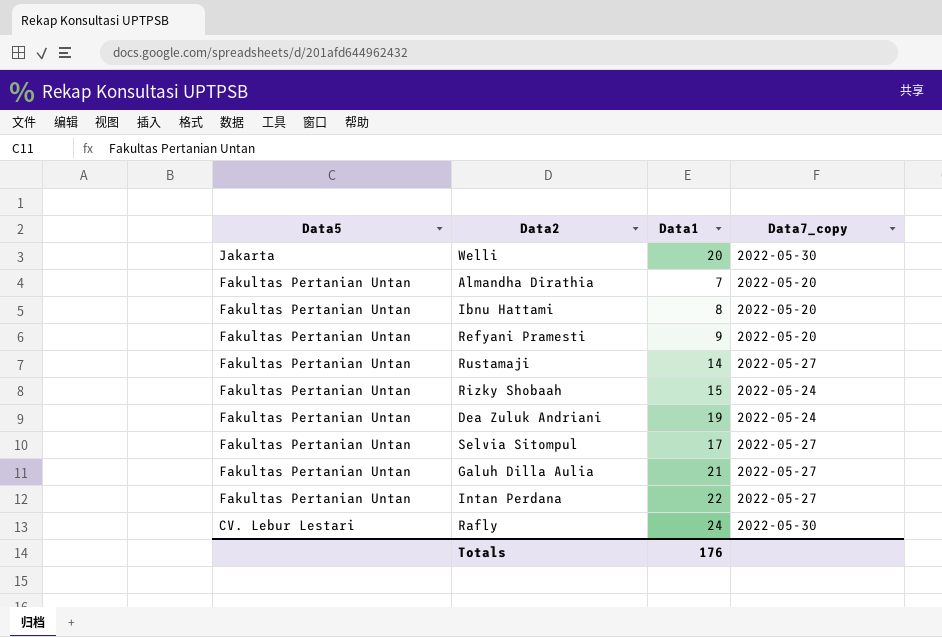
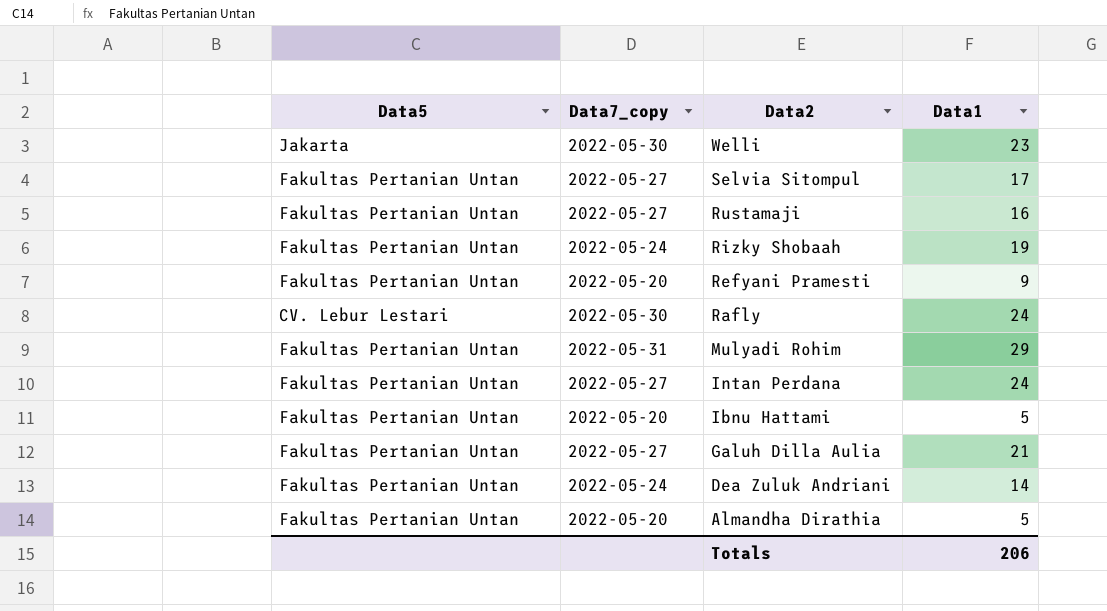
row order: Data5 descending -> Data2 descending
column Data7_copy | position: 4 -> 2
Welli | Data1: 20 -> 23
Rustamaji | Data1: 14 -> 16
Rizky Shobaah | Data1: 15 -> 19
row Mulyadi Rohim: none -> Fakultas Pertanian Untan | 2022-05-31 | 29
Intan Perdana | Data1: 22 -> 24
Ibnu Hattami | Data1: 8 -> 5
Dea Zuluk Andriani | Data1: 19 -> 14
Almandha Dirathia | Data1: 7 -> 5
Totals | Data1: 176 -> 206

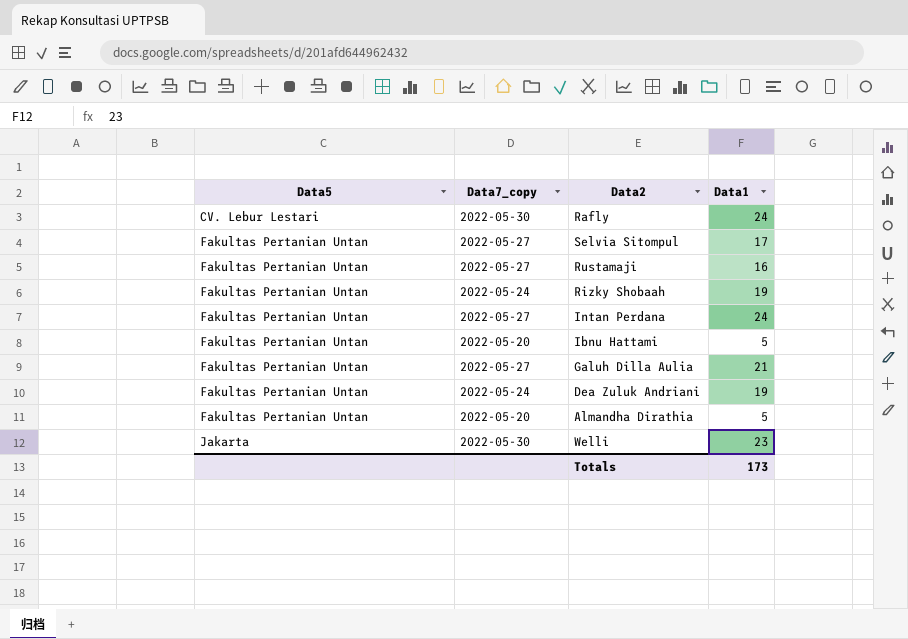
row order: Data2 descending -> Data5 ascending
row Refyani Pramesti: Fakultas Pertanian Untan | 2022-05-20 | 9 -> none
row Mulyadi Rohim: Fakultas Pertanian Untan | 2022-05-31 | 29 -> none
Dea Zuluk Andriani | Data1: 14 -> 19
Totals | Data1: 206 -> 173

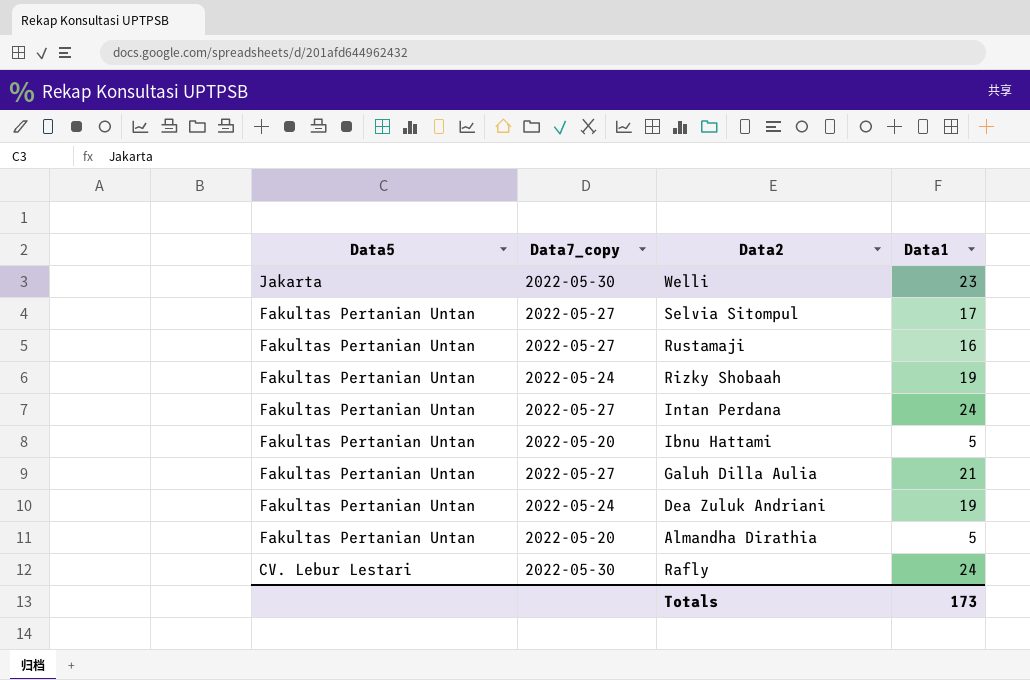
row order: Data5 ascending -> Data5 descending

